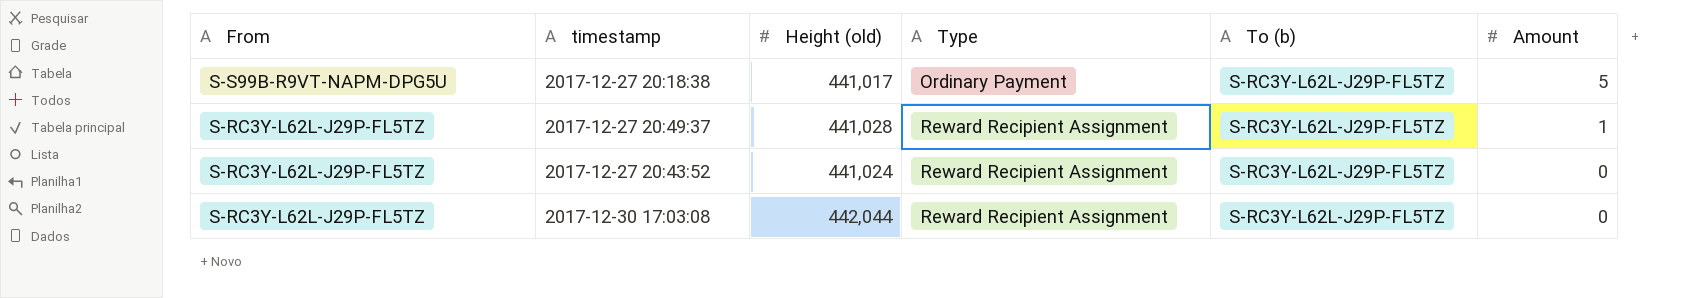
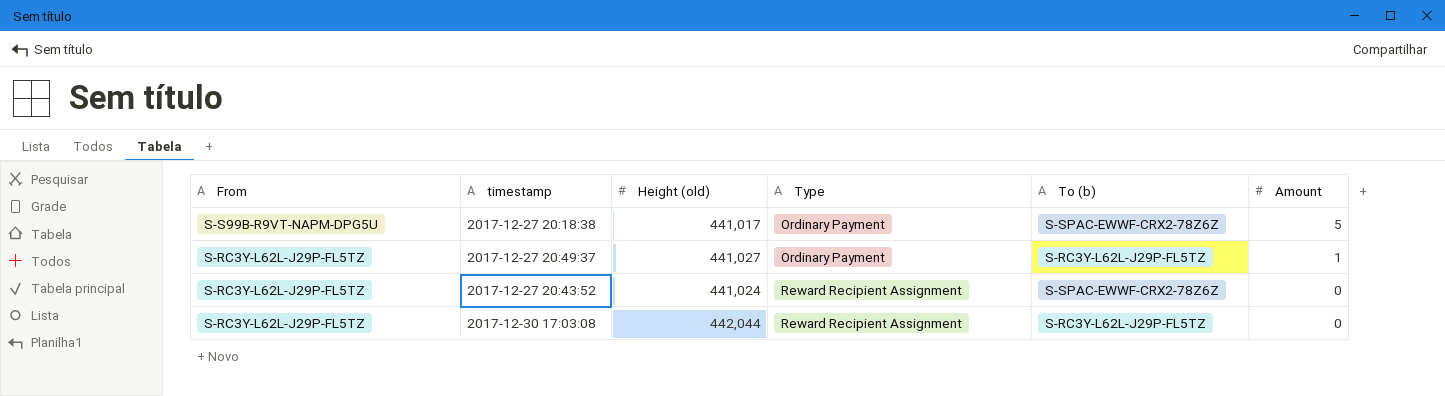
2017-12-27 20:18:38 | To (b): S-RC3Y-L62L-J29P-FL5TZ -> S-SPAC-EWWF-CRX2-78Z6Z
2017-12-27 20:49:37 | Height (old): 441,028 -> 441,027
2017-12-27 20:49:37 | Type: Reward Recipient Assignment -> Ordinary Payment
2017-12-27 20:43:52 | To (b): S-RC3Y-L62L-J29P-FL5TZ -> S-SPAC-EWWF-CRX2-78Z6Z

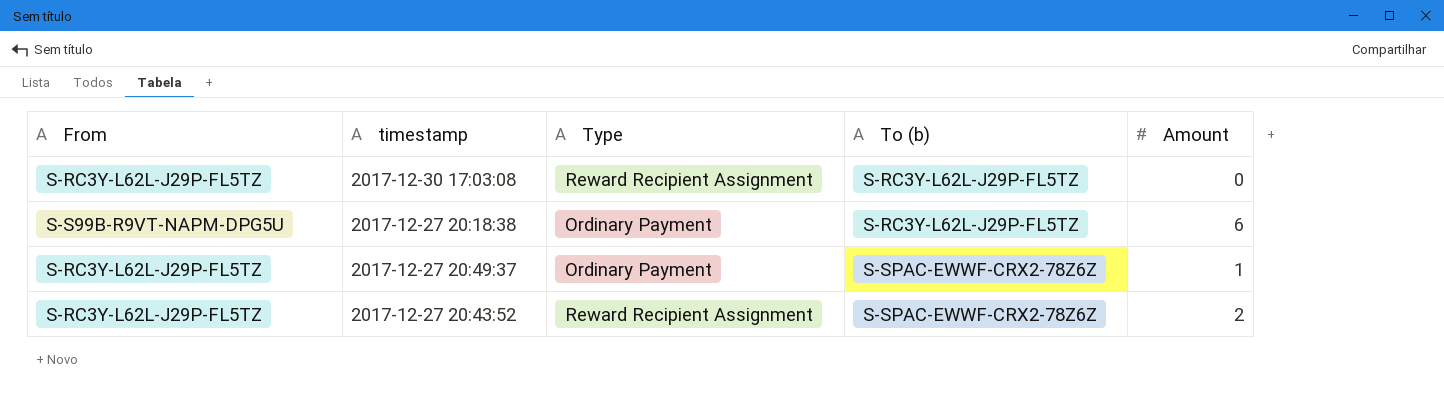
row order: From descending -> To (b) ascending
column Height (old) | position: 3 -> none
2017-12-27 20:18:38 | To (b): S-SPAC-EWWF-CRX2-78Z6Z -> S-RC3Y-L62L-J29P-FL5TZ
2017-12-27 20:18:38 | Amount: 5 -> 6
2017-12-27 20:49:37 | To (b): S-RC3Y-L62L-J29P-FL5TZ -> S-SPAC-EWWF-CRX2-78Z6Z
2017-12-27 20:43:52 | Amount: 0 -> 2

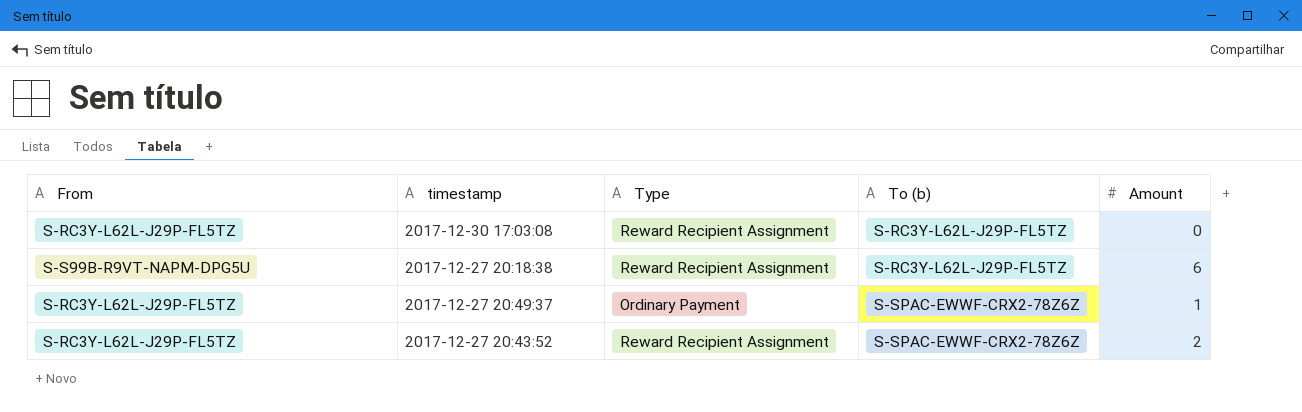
2017-12-27 20:18:38 | Type: Ordinary Payment -> Reward Recipient Assignment

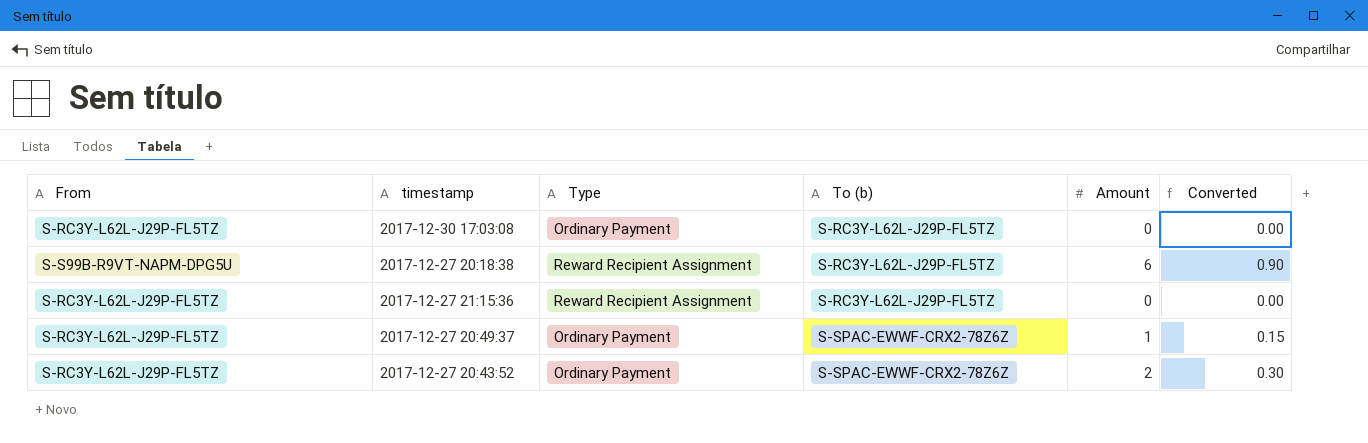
column Converted | formula: none -> [Amount] * 0.15
2017-12-30 17:03:08 | Type: Reward Recipient Assignment -> Ordinary Payment
row 2017-12-27 21:15:36: none -> S-RC3Y-L62L-J29P-FL5TZ | Reward Recipient Assignment | S-RC3Y-L62L-J29P-FL5TZ | 0 | 0.00
2017-12-27 20:43:52 | Type: Reward Recipient Assignment -> Ordinary Payment

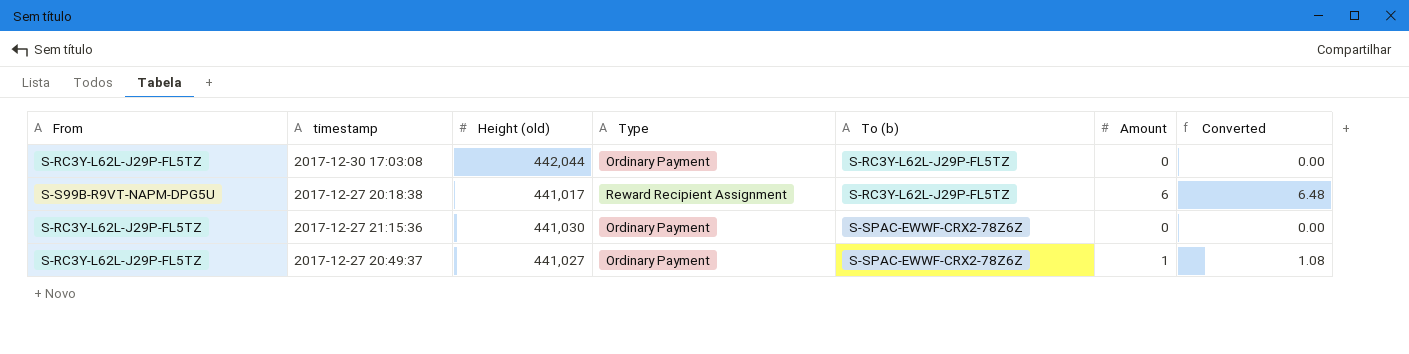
column Height (old) | position: none -> 3
column Converted | formula: [Amount] * 0.15 -> [Amount] * 1.08
row 2017-12-27 20:43:52: S-RC3Y-L62L-J29P-FL5TZ | Ordinary Payment | S-SPAC-EWWF-CRX2-78Z6Z | 2 | 0.30 -> none
2017-12-27 21:15:36 | Type: Reward Recipient Assignment -> Ordinary Payment
2017-12-27 21:15:36 | To (b): S-RC3Y-L62L-J29P-FL5TZ -> S-SPAC-EWWF-CRX2-78Z6Z

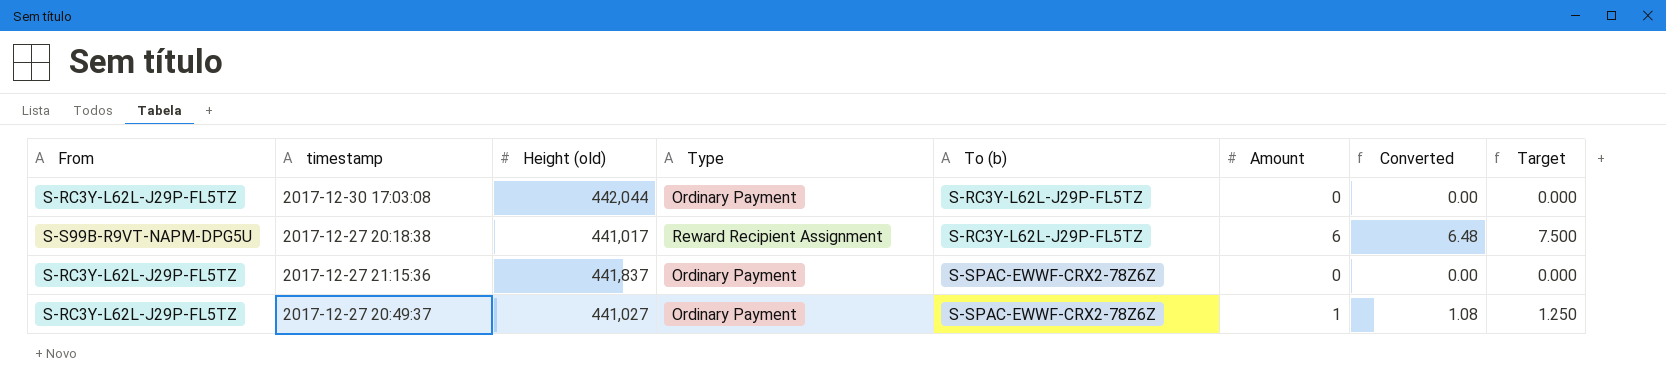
column Target | formula: none -> [Amount] * 1.25
2017-12-27 21:15:36 | Height (old): 441,030 -> 441,837

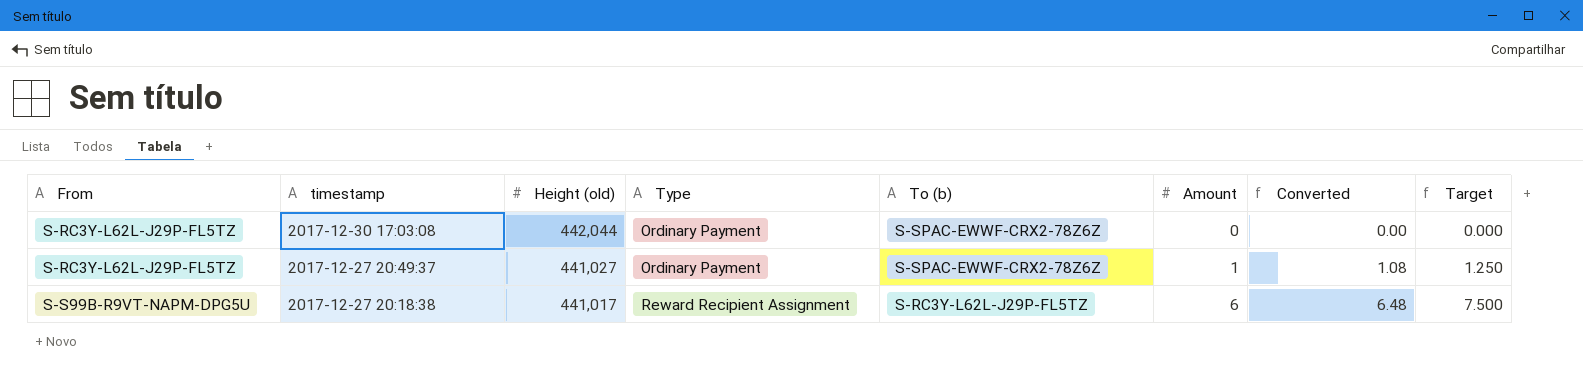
row order: To (b) ascending -> From ascending
row 2017-12-27 21:15:36: S-RC3Y-L62L-J29P-FL5TZ | 441,837 | Ordinary Payment | S-SPAC-EWWF-CRX2-78Z6Z | 0 | 0.00 | 0.000 -> none
2017-12-30 17:03:08 | To (b): S-RC3Y-L62L-J29P-FL5TZ -> S-SPAC-EWWF-CRX2-78Z6Z

